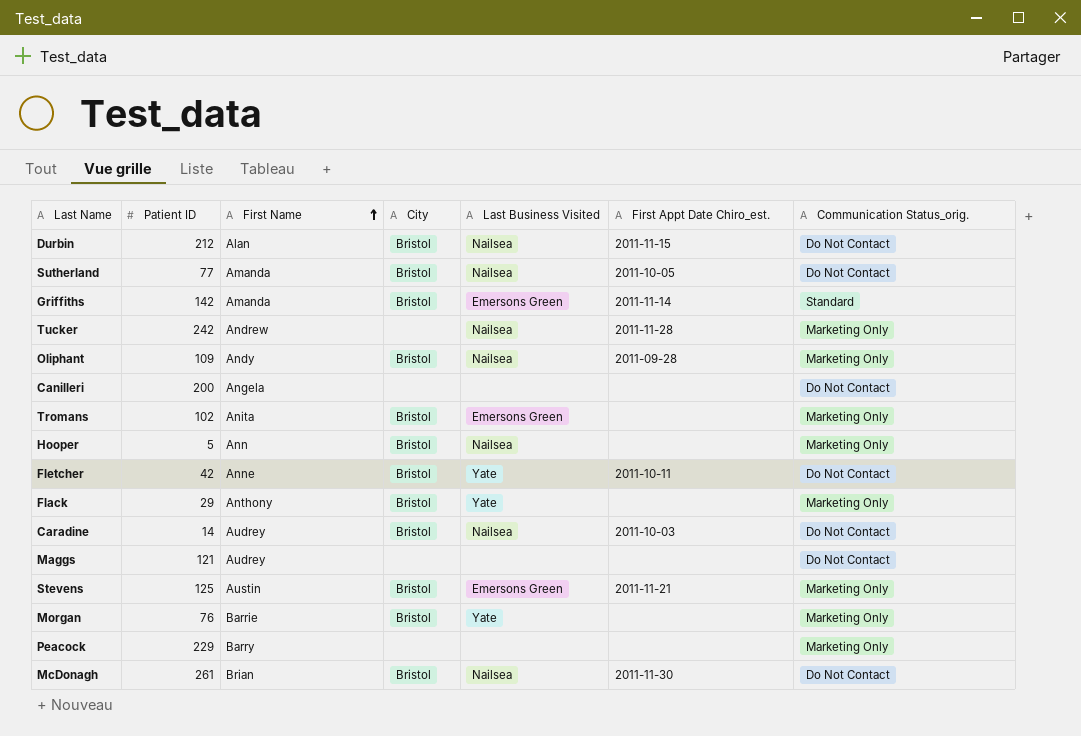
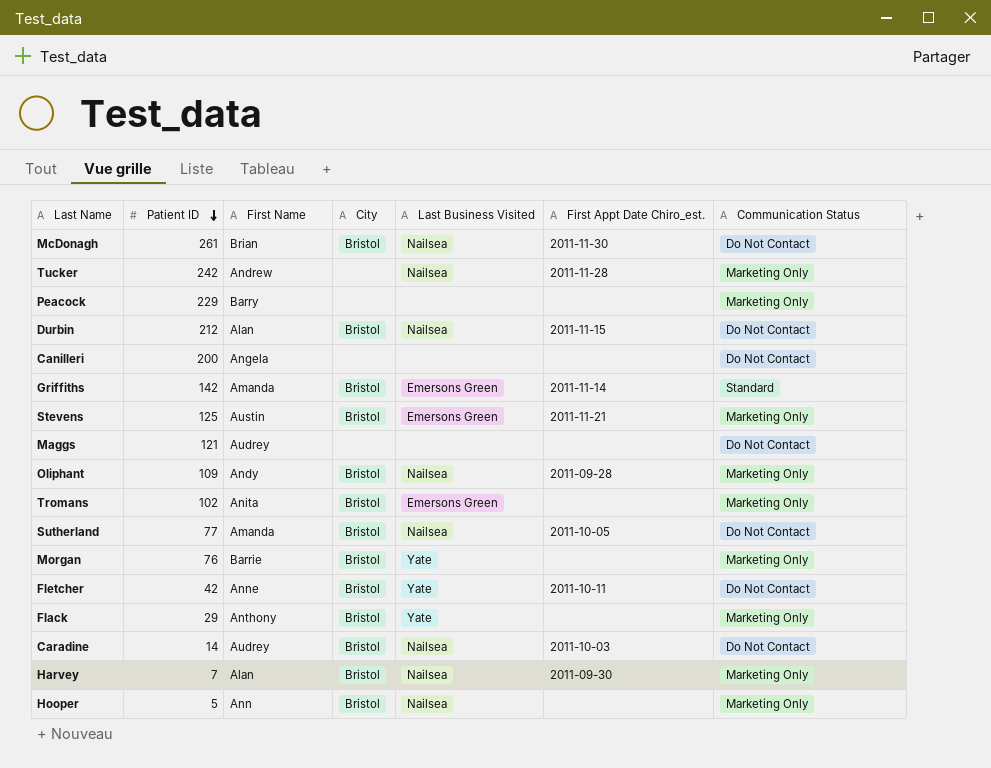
row order: First Name ascending -> Patient ID descending
column name: Communication Status_orig. -> Communication Status
row Harvey: none -> 7 | Alan | Bristol | Nailsea | 2011-09-30 | Marketing Only

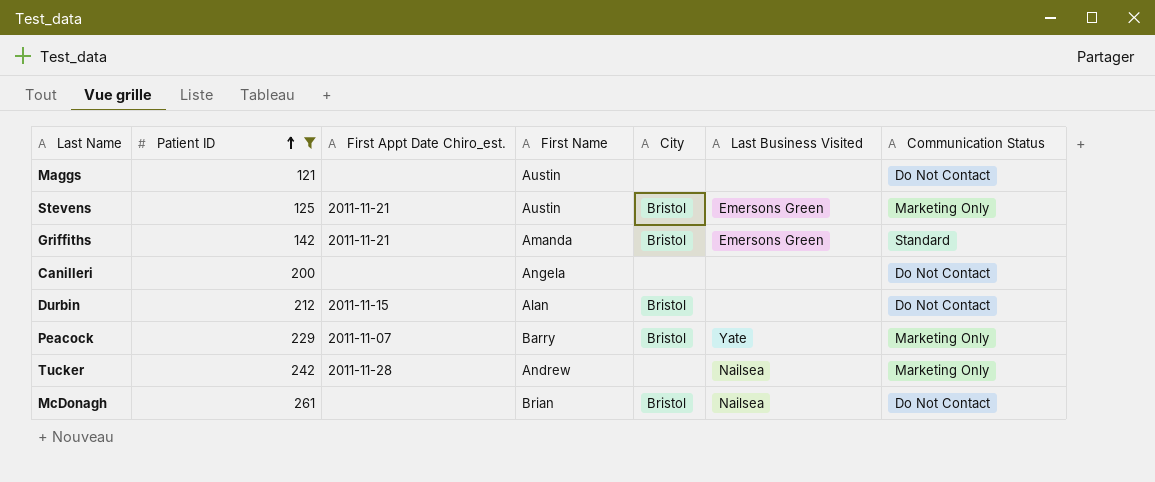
filter: none -> Patient ID >= 121
row order: Patient ID descending -> Patient ID ascending
column First Appt Date Chiro_est. | position: 6 -> 3
Maggs | First Name: Audrey -> Austin
Griffiths | First Appt Date Chiro_est.: 2011-11-14 -> 2011-11-21
Durbin | Last Business Visited: Nailsea -> none
Peacock | First Appt Date Chiro_est.: none -> 2011-11-07
Peacock | City: none -> Bristol
Peacock | Last Business Visited: none -> Yate
McDonagh | First Appt Date Chiro_est.: 2011-11-30 -> none

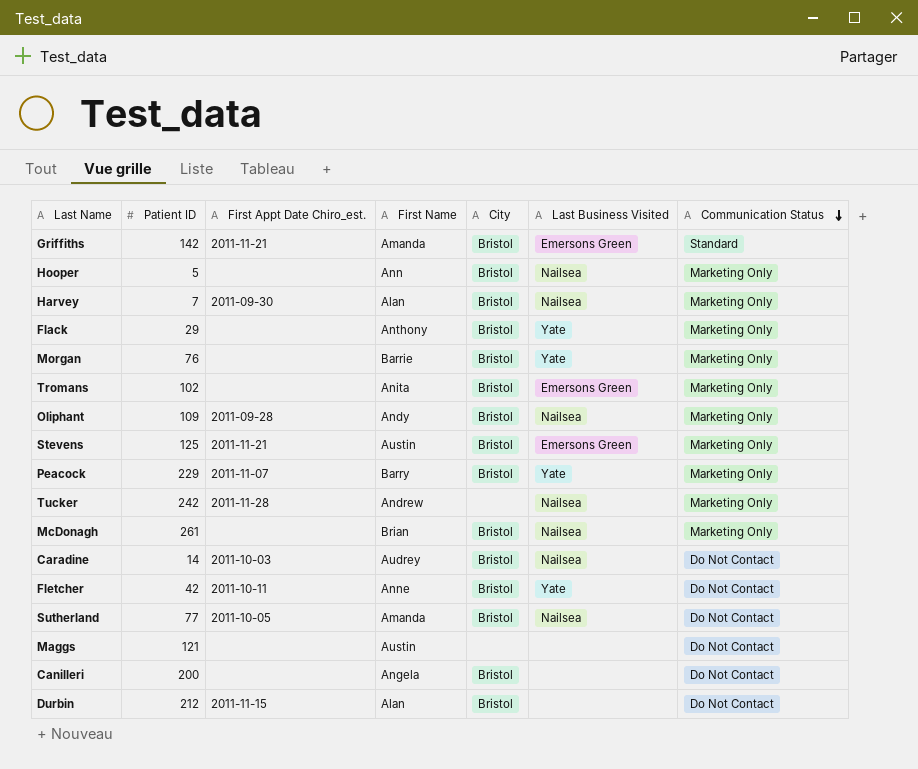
filter: Patient ID >= 121 -> none
row order: Patient ID ascending -> Communication Status descending
McDonagh | Communication Status: Do Not Contact -> Marketing Only
Canilleri | City: none -> Bristol

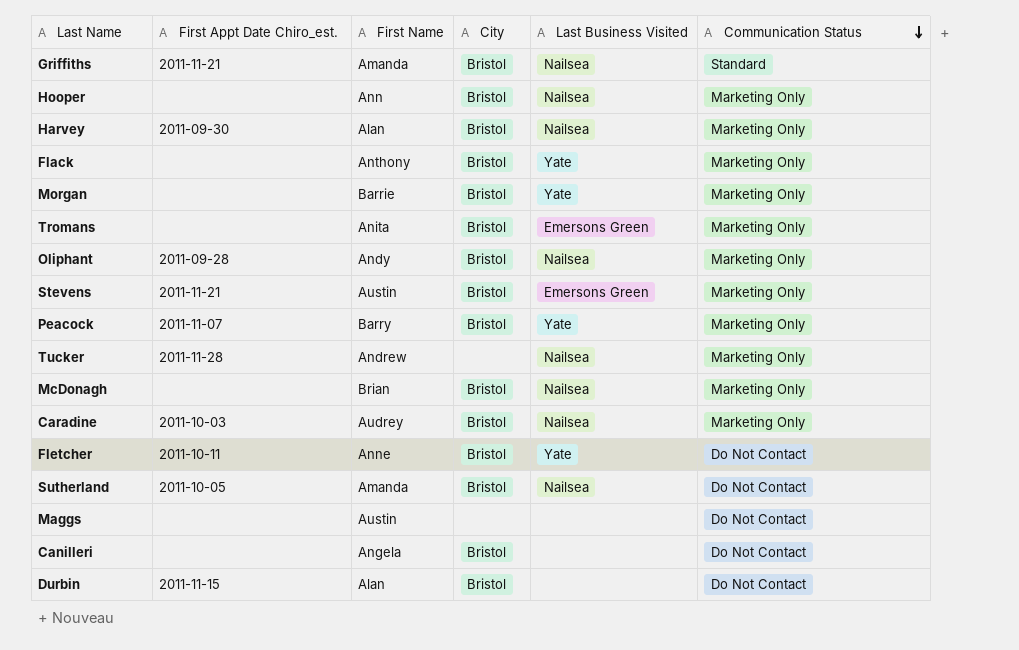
column Patient ID | position: 2 -> none
Griffiths | Last Business Visited: Emersons Green -> Nailsea
Caradine | Communication Status: Do Not Contact -> Marketing Only

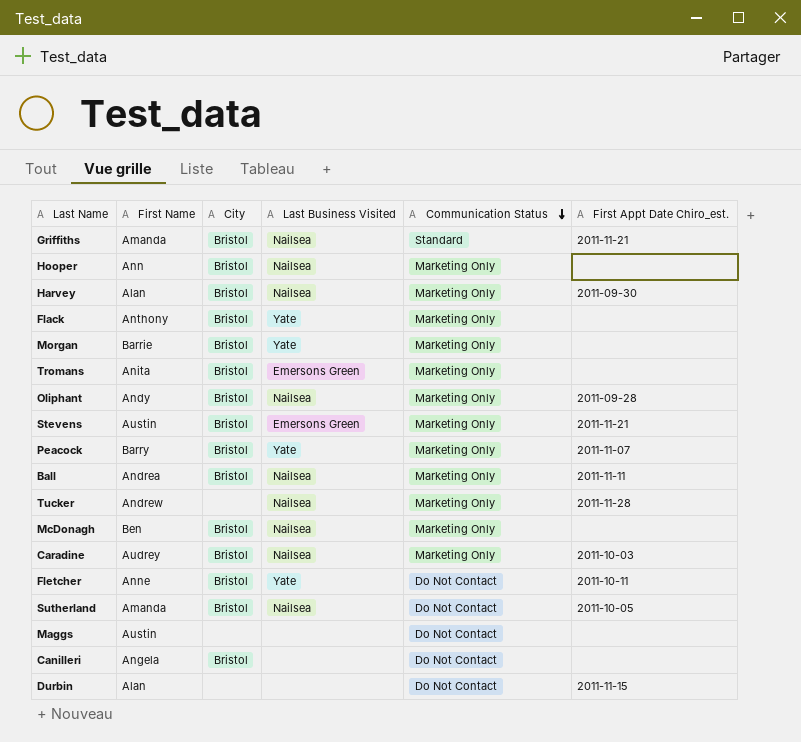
column First Appt Date Chiro_est. | position: 2 -> 6
row Ball: none -> Andrea | Bristol | Nailsea | Marketing Only | 2011-11-11
McDonagh | First Name: Brian -> Ben
Durbin | City: Bristol -> none

